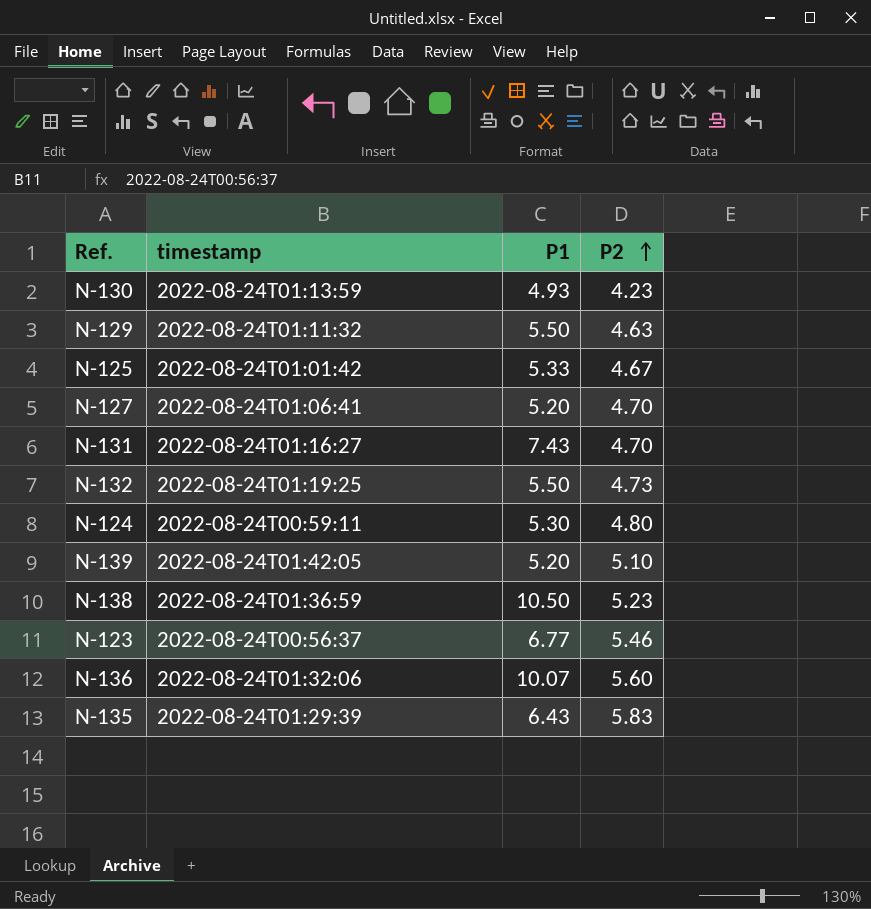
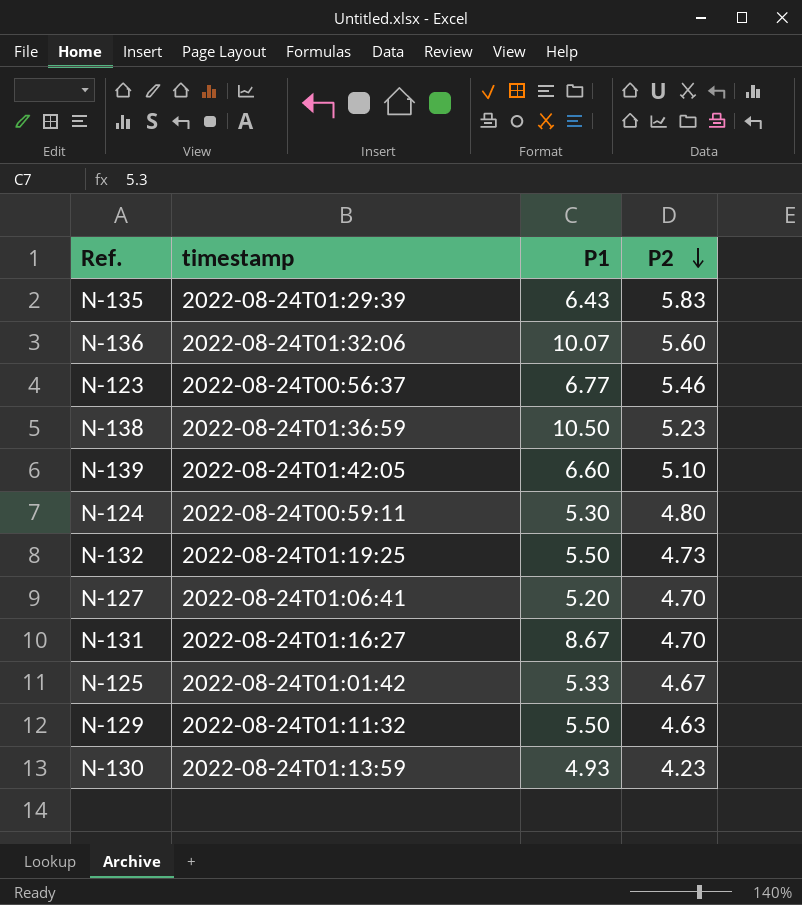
row order: P2 ascending -> P2 descending
N-139 | P1: 5.20 -> 6.60
N-131 | P1: 7.43 -> 8.67

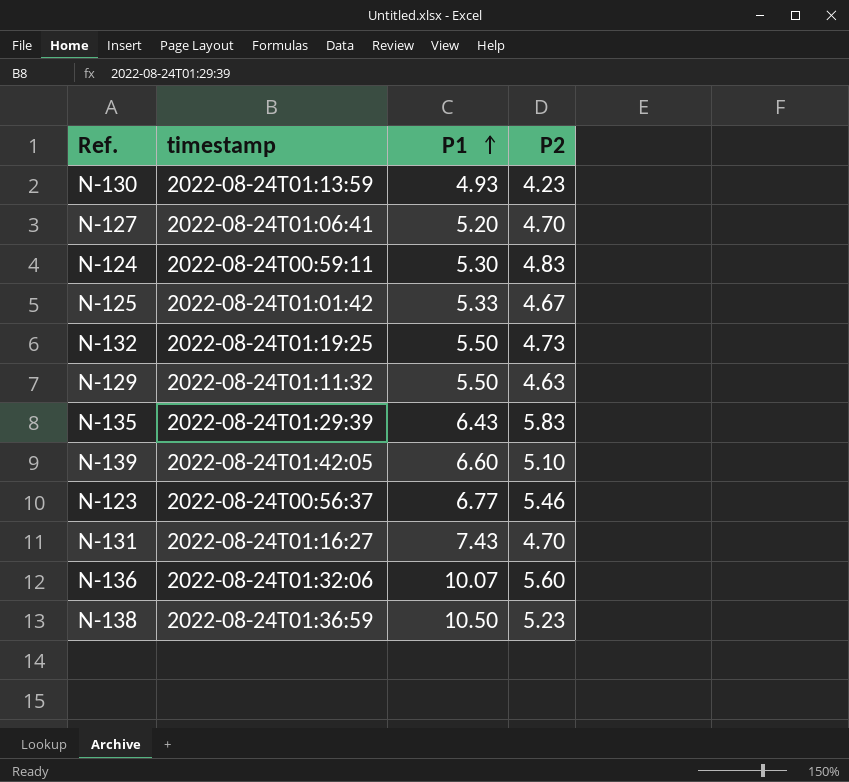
row order: P2 descending -> P1 ascending
N-124 | P2: 4.80 -> 4.83
N-131 | P1: 8.67 -> 7.43

